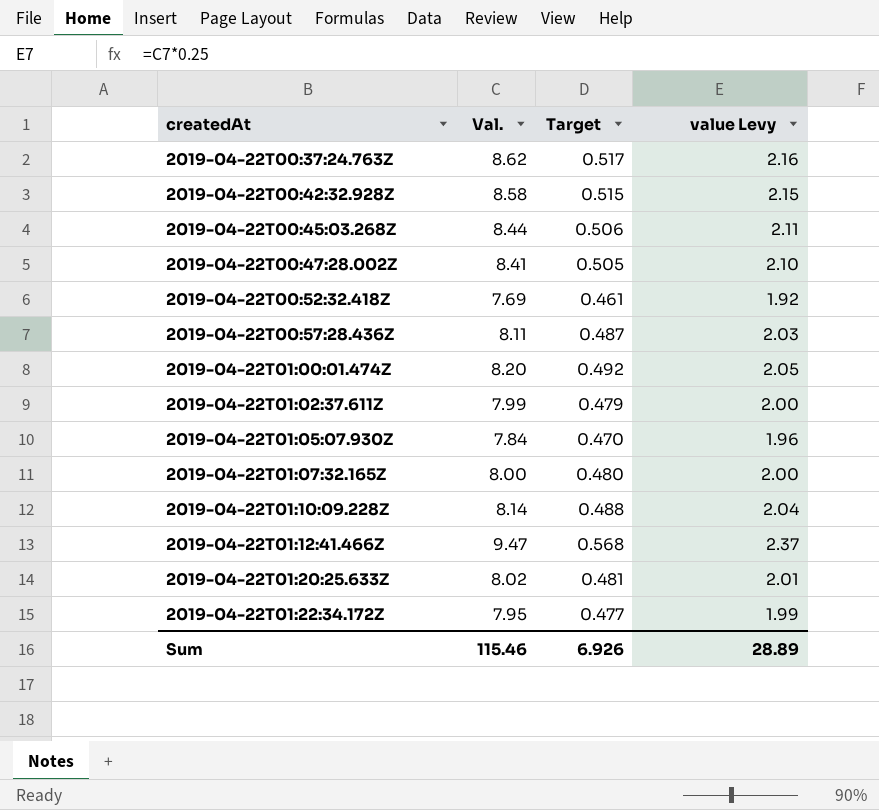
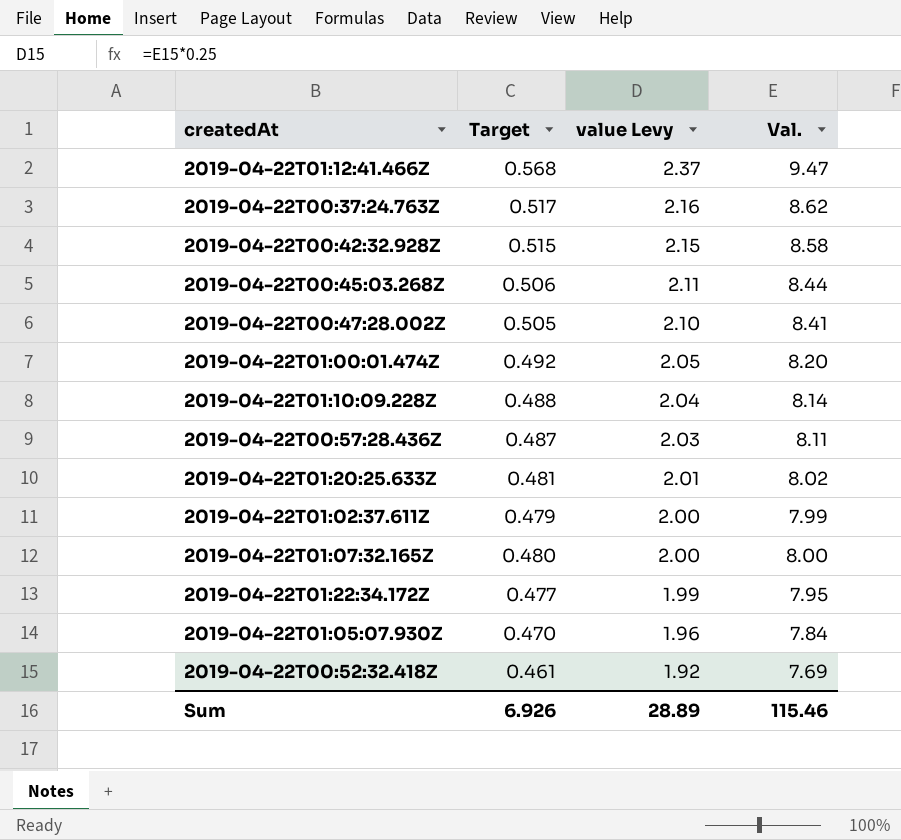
row order: createdAt ascending -> value Levy descending
column Val. | position: 2 -> 4

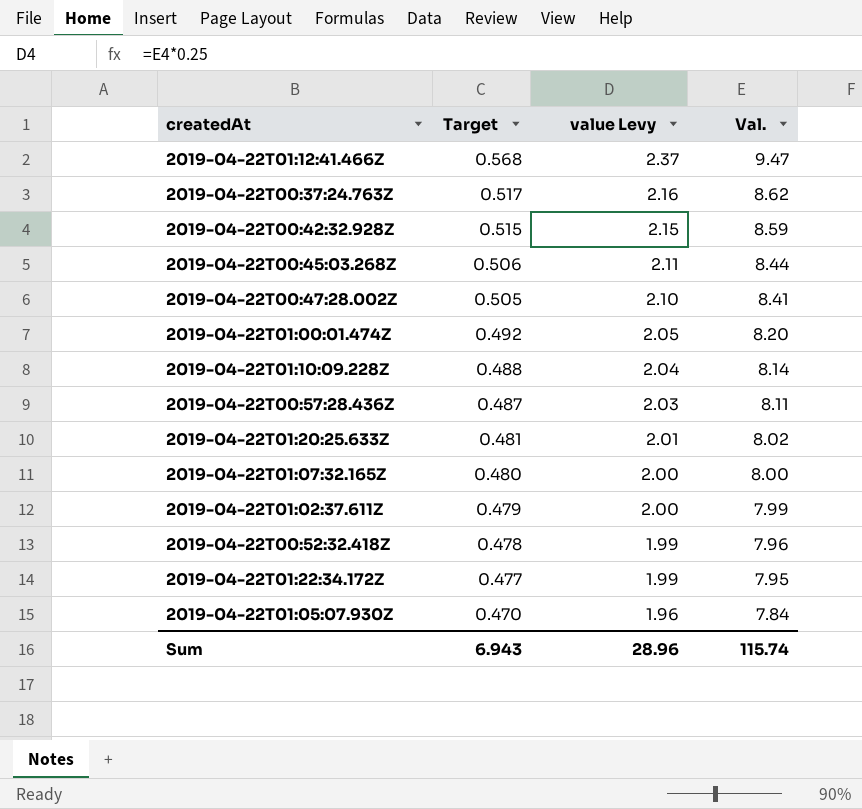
row order: value Levy descending -> Target descending
2019-04-22T00:42:32.928Z | Val.: 8.58 -> 8.59
2019-04-22T00:52:32.418Z | Target: 0.461 -> 0.478
2019-04-22T00:52:32.418Z | value Levy: 1.92 -> 1.99
2019-04-22T00:52:32.418Z | Val.: 7.69 -> 7.96
Sum | Target: 6.926 -> 6.943
Sum | value Levy: 28.89 -> 28.96
Sum | Val.: 115.46 -> 115.74

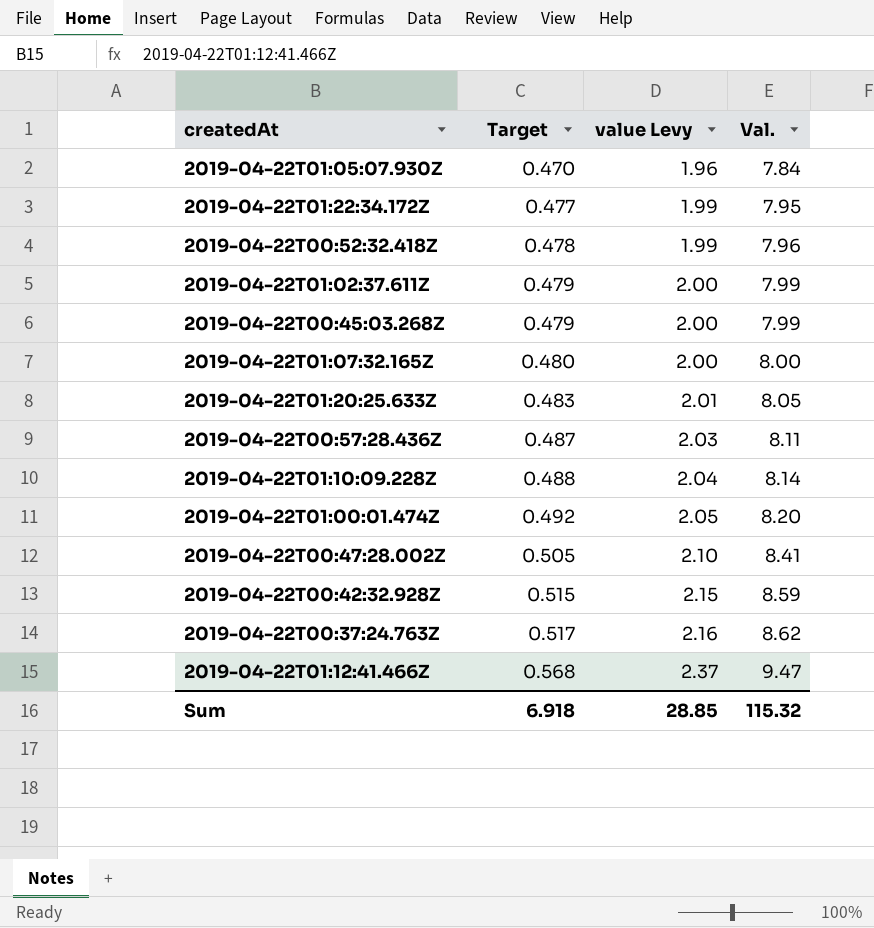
row order: Target descending -> Target ascending
2019-04-22T00:45:03.268Z | Target: 0.506 -> 0.479
2019-04-22T00:45:03.268Z | value Levy: 2.11 -> 2.00
2019-04-22T00:45:03.268Z | Val.: 8.44 -> 7.99
2019-04-22T01:20:25.633Z | Target: 0.481 -> 0.483
2019-04-22T01:20:25.633Z | Val.: 8.02 -> 8.05
Sum | Target: 6.943 -> 6.918
Sum | value Levy: 28.96 -> 28.85
Sum | Val.: 115.74 -> 115.32

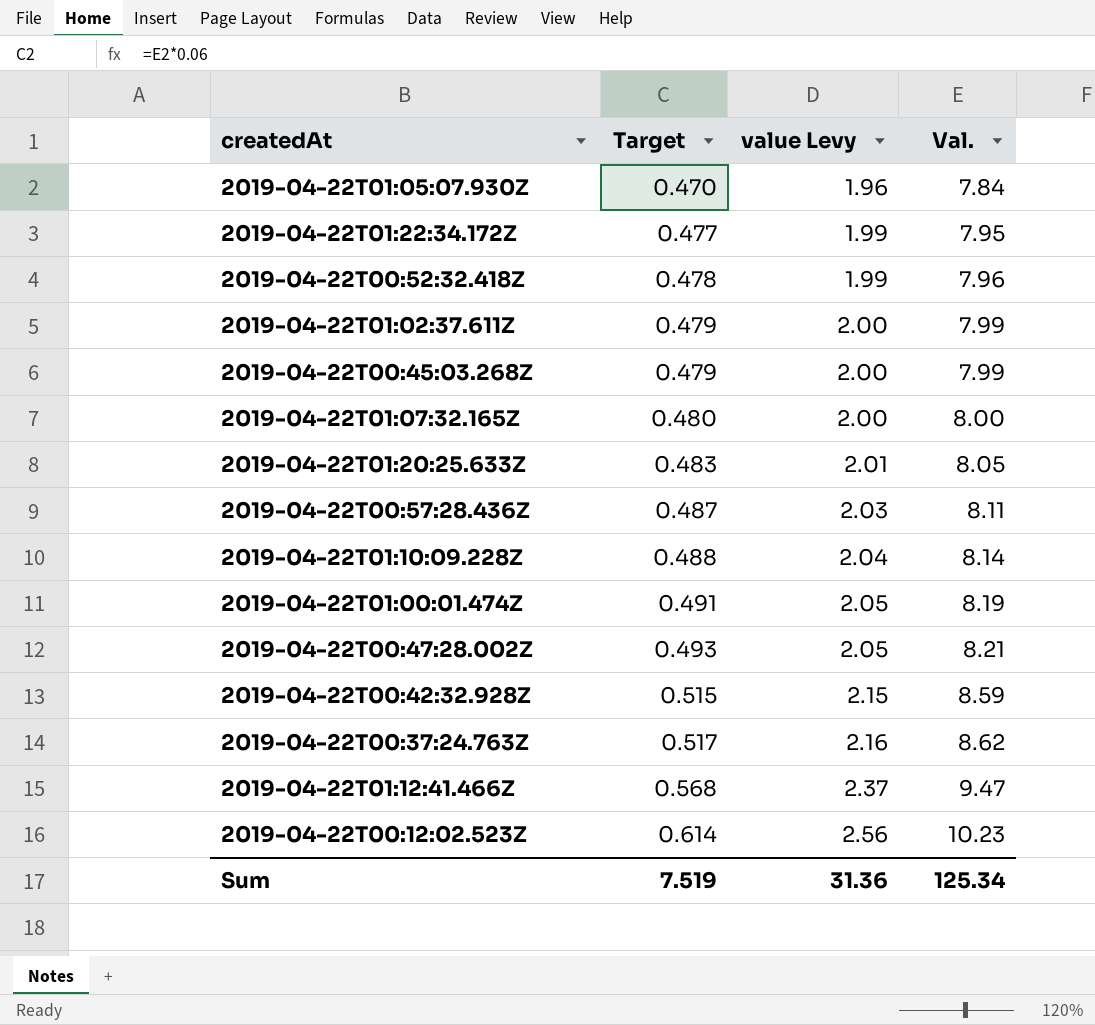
2019-04-22T01:00:01.474Z | Target: 0.492 -> 0.491
2019-04-22T01:00:01.474Z | Val.: 8.20 -> 8.19
2019-04-22T00:47:28.002Z | Target: 0.505 -> 0.493
2019-04-22T00:47:28.002Z | value Levy: 2.10 -> 2.05
2019-04-22T00:47:28.002Z | Val.: 8.41 -> 8.21
row 2019-04-22T00:12:02.523Z: none -> 0.614 | 2.56 | 10.23
Sum | Target: 6.918 -> 7.519
Sum | value Levy: 28.85 -> 31.36
Sum | Val.: 115.32 -> 125.34

